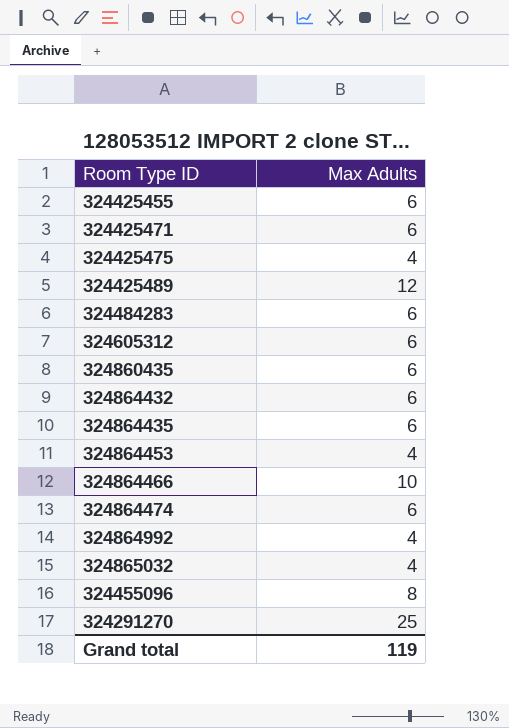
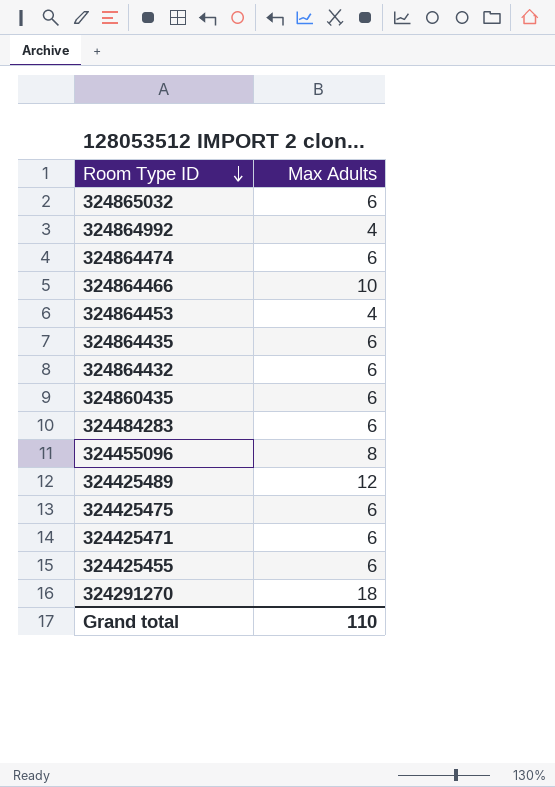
row order: none -> Room Type ID descending
row 324605312: 6 -> none
324865032 | Max Adults: 4 -> 6
324425475 | Max Adults: 4 -> 6
324291270 | Max Adults: 25 -> 18
Grand total | Max Adults: 119 -> 110

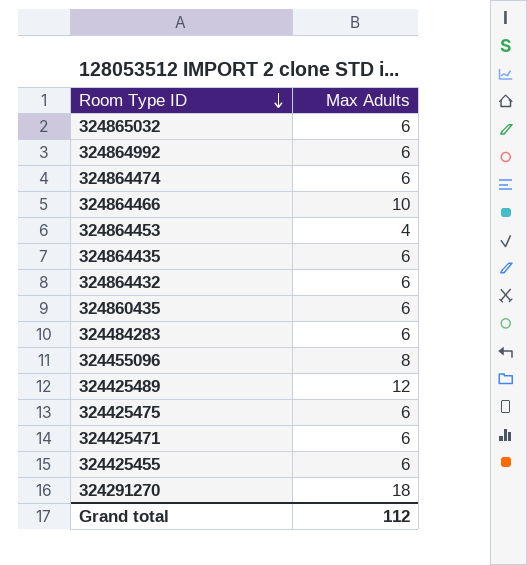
324864992 | Max Adults: 4 -> 6
Grand total | Max Adults: 110 -> 112

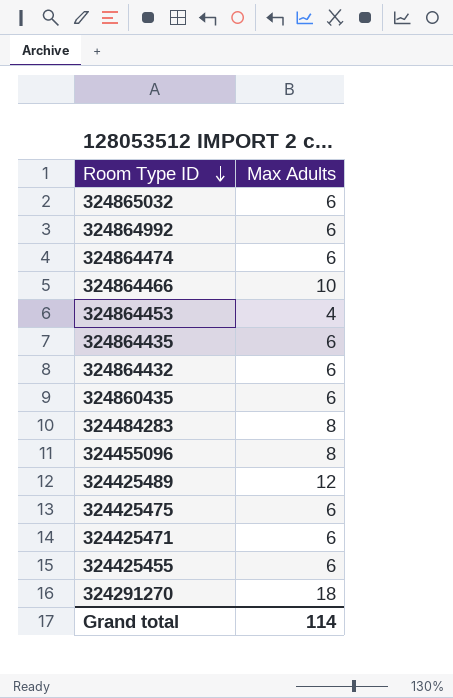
324484283 | Max Adults: 6 -> 8
Grand total | Max Adults: 112 -> 114

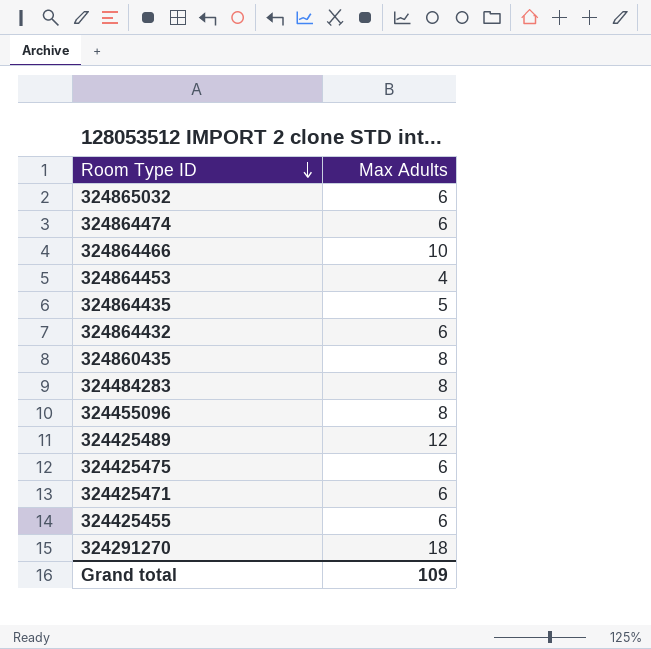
row 324864992: 6 -> none
324864435 | Max Adults: 6 -> 5
324860435 | Max Adults: 6 -> 8
Grand total | Max Adults: 114 -> 109

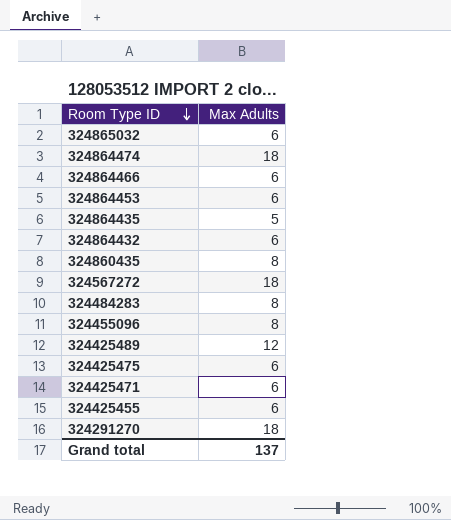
324864474 | Max Adults: 6 -> 18
324864466 | Max Adults: 10 -> 6
324864453 | Max Adults: 4 -> 6
row 324567272: none -> 18
Grand total | Max Adults: 109 -> 137

